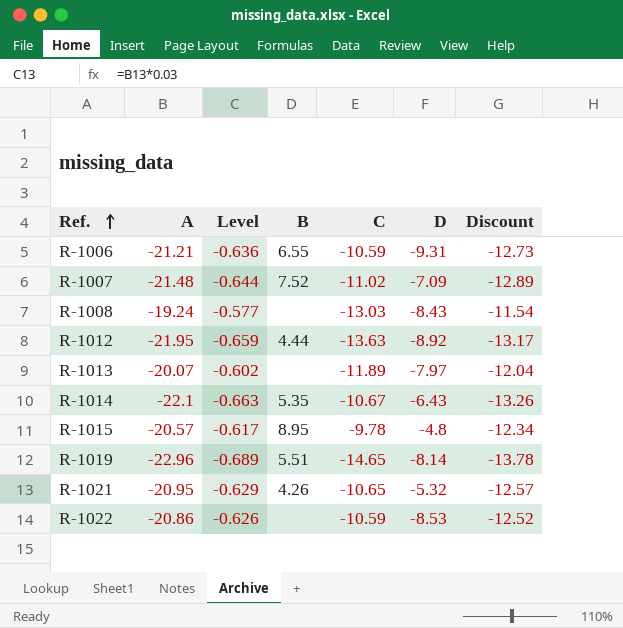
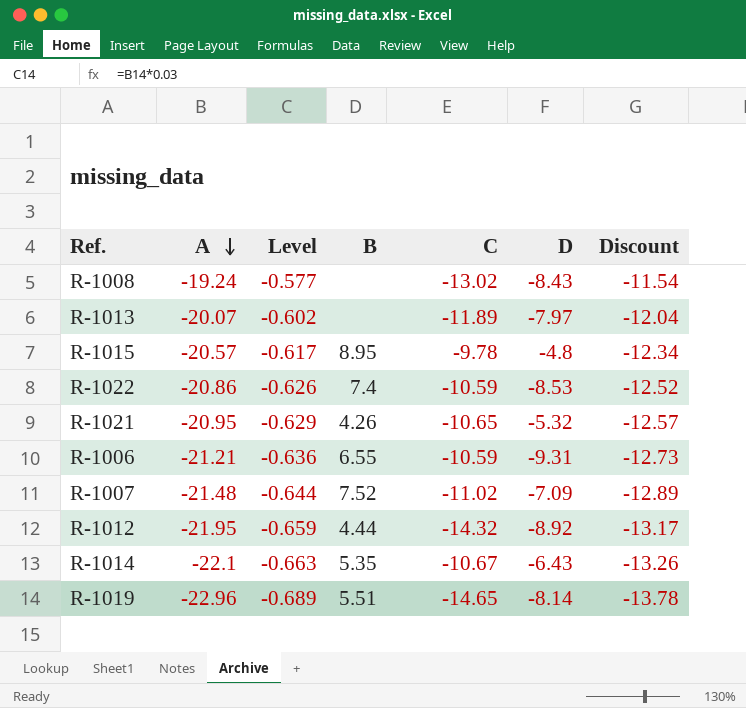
row order: Ref. ascending -> A descending
R-1008 | C: -13.03 -> -13.02
R-1022 | B: none -> 7.4
R-1012 | C: -13.63 -> -14.32

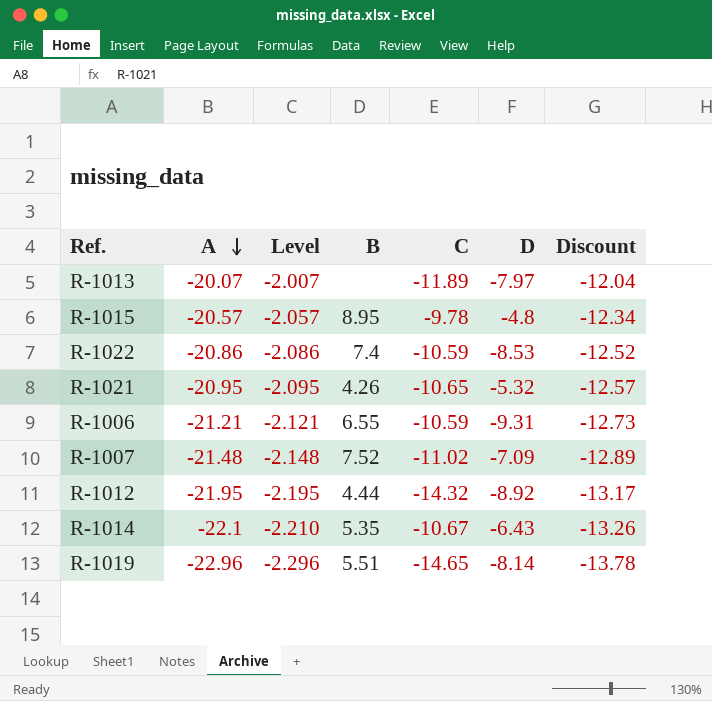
column Level | formula: [A] * 0.03 -> [A] * 0.1
row R-1008: -19.24 | -0.577 | none | -13.02 | -8.43 | -11.54 -> none

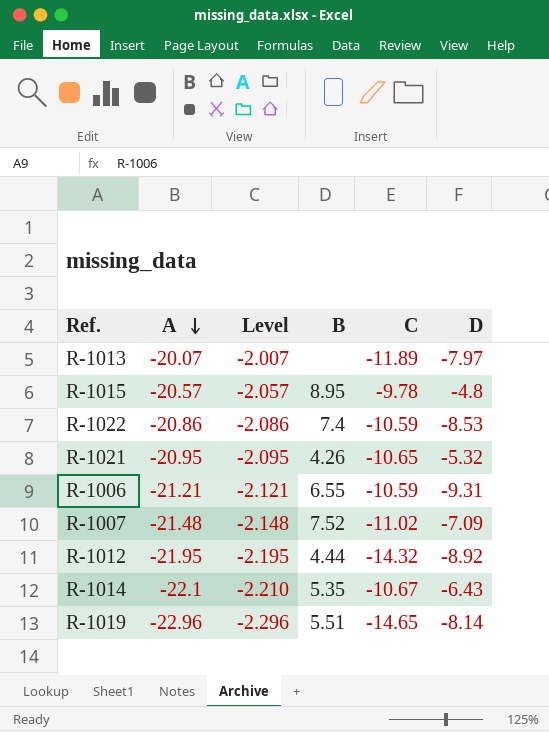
column Discount | formula: [A] * 0.6 -> none

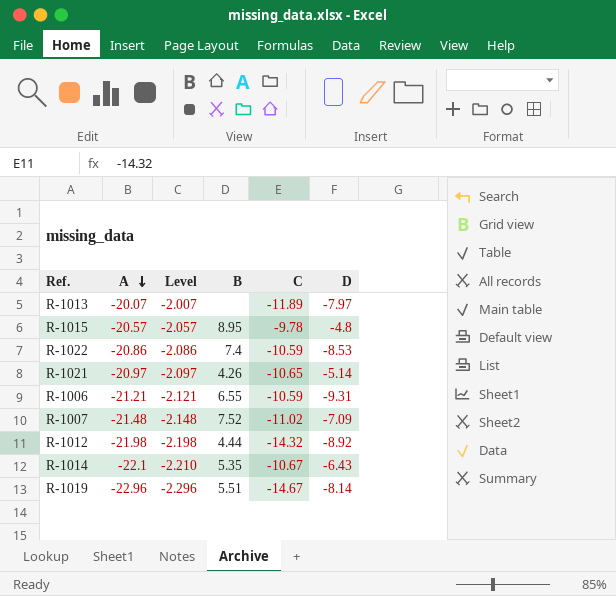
R-1021 | A: -20.95 -> -20.97
R-1021 | Level: -2.095 -> -2.097
R-1021 | D: -5.32 -> -5.14
R-1012 | A: -21.95 -> -21.98
R-1012 | Level: -2.195 -> -2.198
R-1019 | C: -14.65 -> -14.67

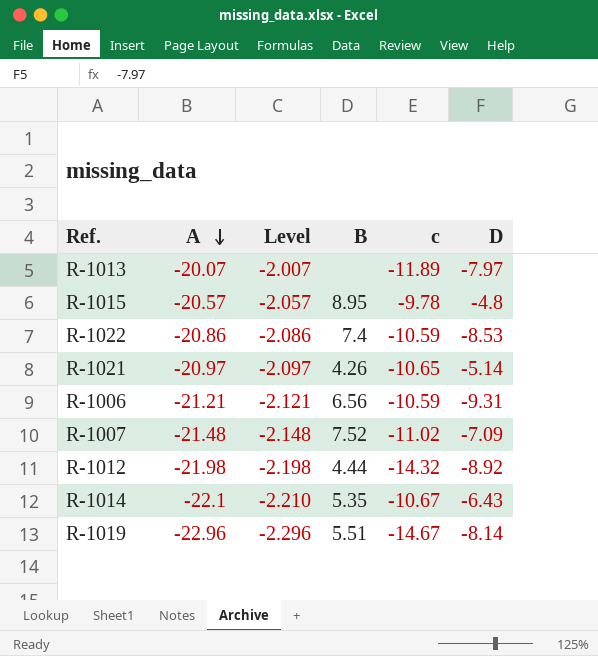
column name: C -> c
R-1006 | B: 6.55 -> 6.56

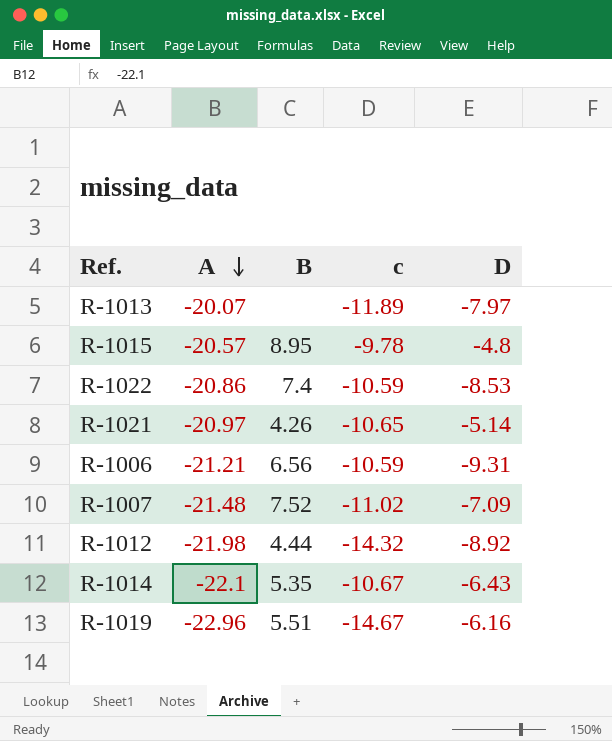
column Level | formula: [A] * 0.1 -> none
R-1019 | D: -8.14 -> -6.16

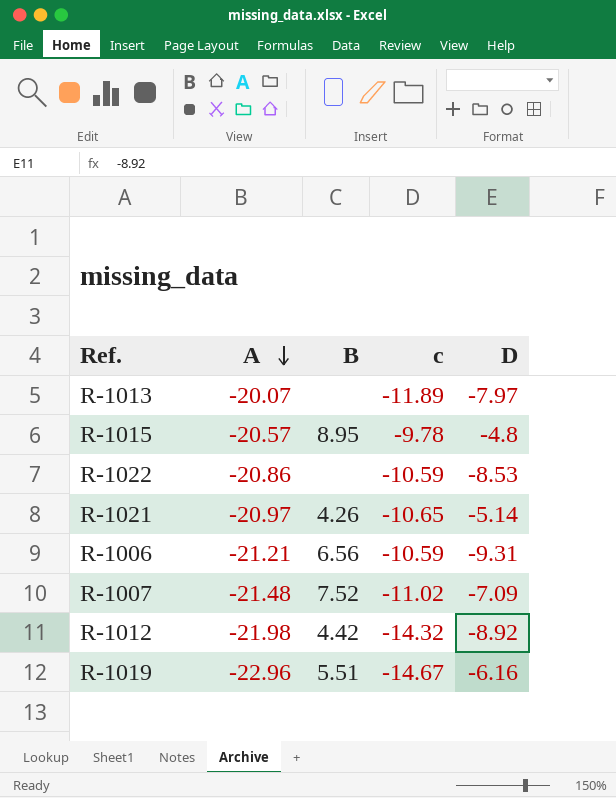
row R-1014: -22.1 | 5.35 | -10.67 | -6.43 -> none
R-1022 | B: 7.4 -> none
R-1012 | B: 4.44 -> 4.42

